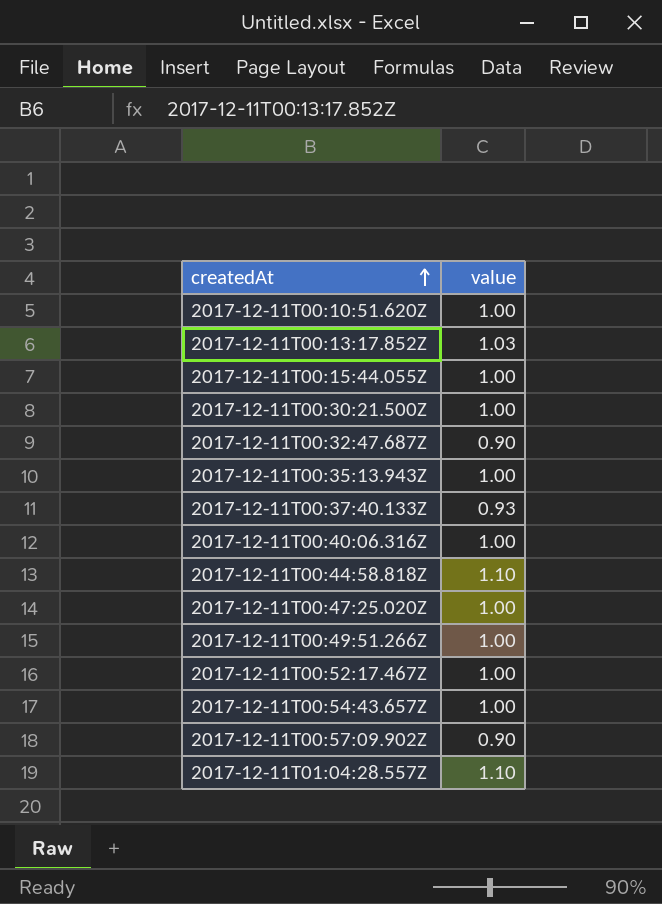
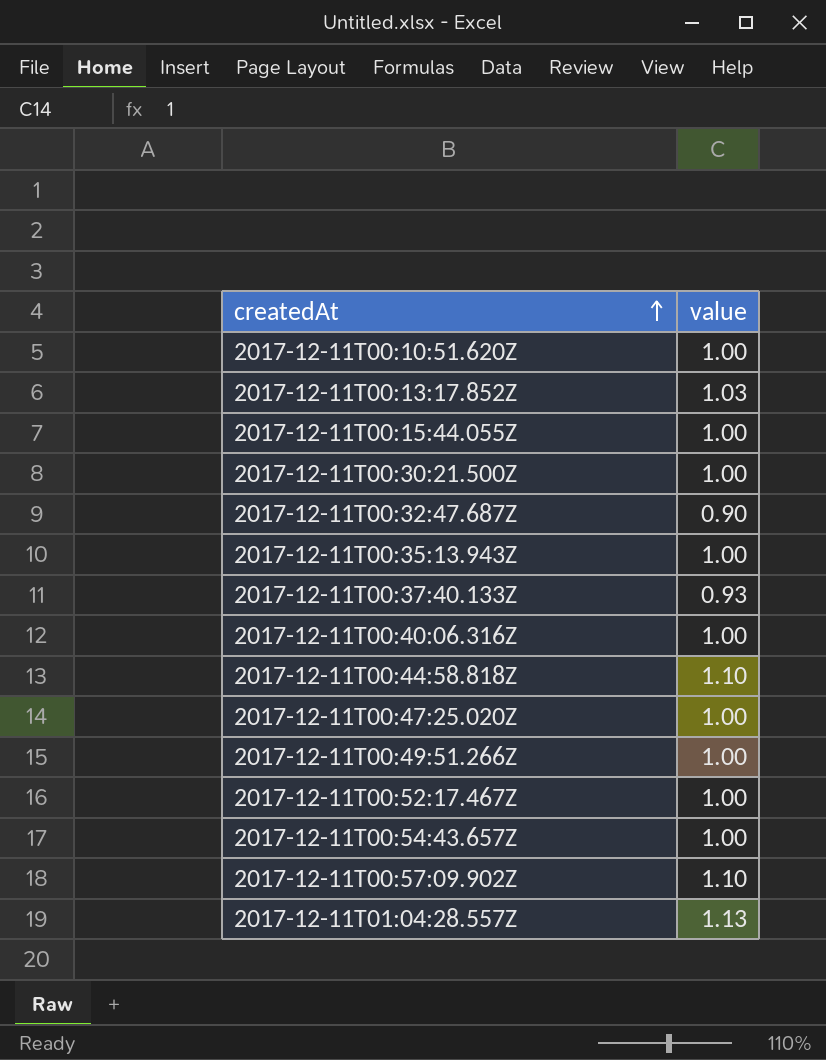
2017-12-11T00:57:09.902Z | value: 0.90 -> 1.10
2017-12-11T01:04:28.557Z | value: 1.10 -> 1.13

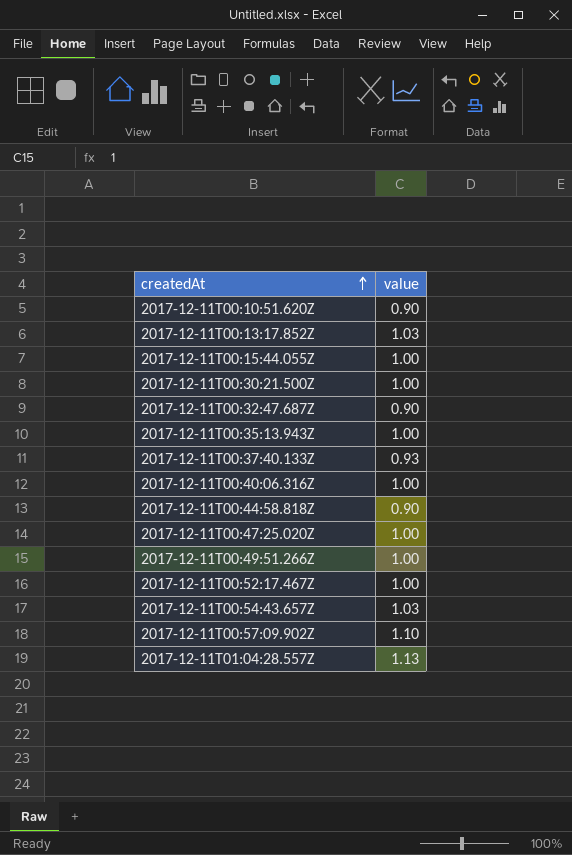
2017-12-11T00:10:51.620Z | value: 1.00 -> 0.90
2017-12-11T00:44:58.818Z | value: 1.10 -> 0.90
2017-12-11T00:54:43.657Z | value: 1.00 -> 1.03

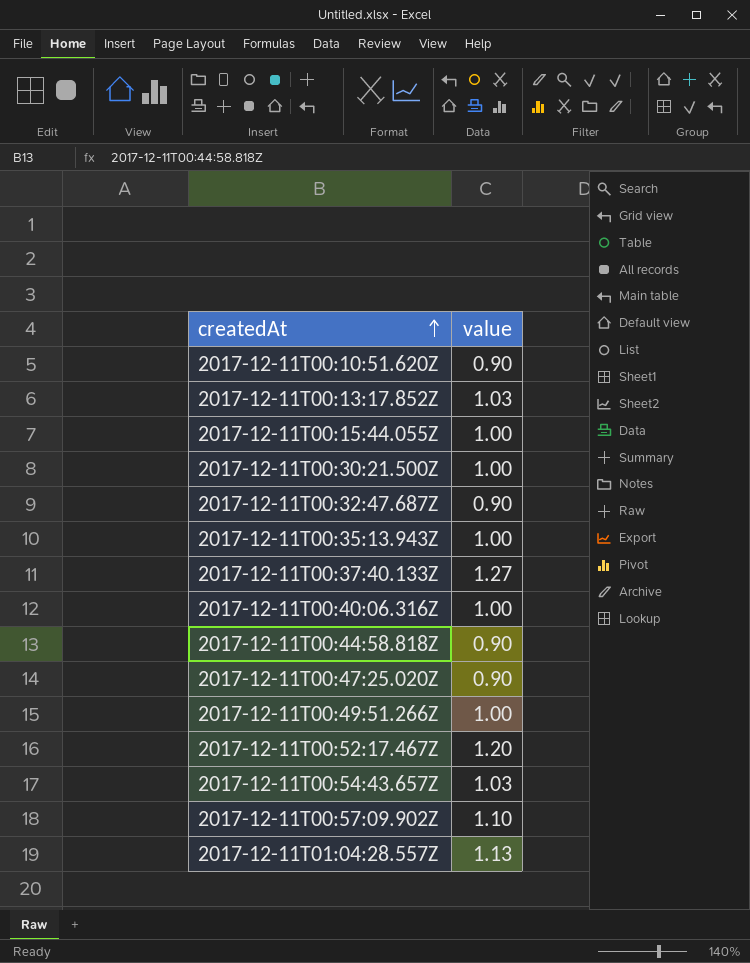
2017-12-11T00:37:40.133Z | value: 0.93 -> 1.27
2017-12-11T00:47:25.020Z | value: 1.00 -> 0.90
2017-12-11T00:52:17.467Z | value: 1.00 -> 1.20

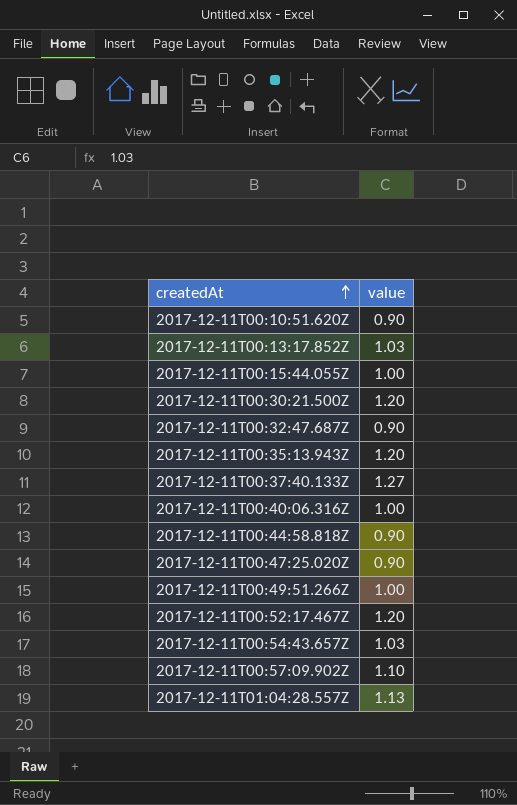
2017-12-11T00:30:21.500Z | value: 1.00 -> 1.20
2017-12-11T00:35:13.943Z | value: 1.00 -> 1.20

